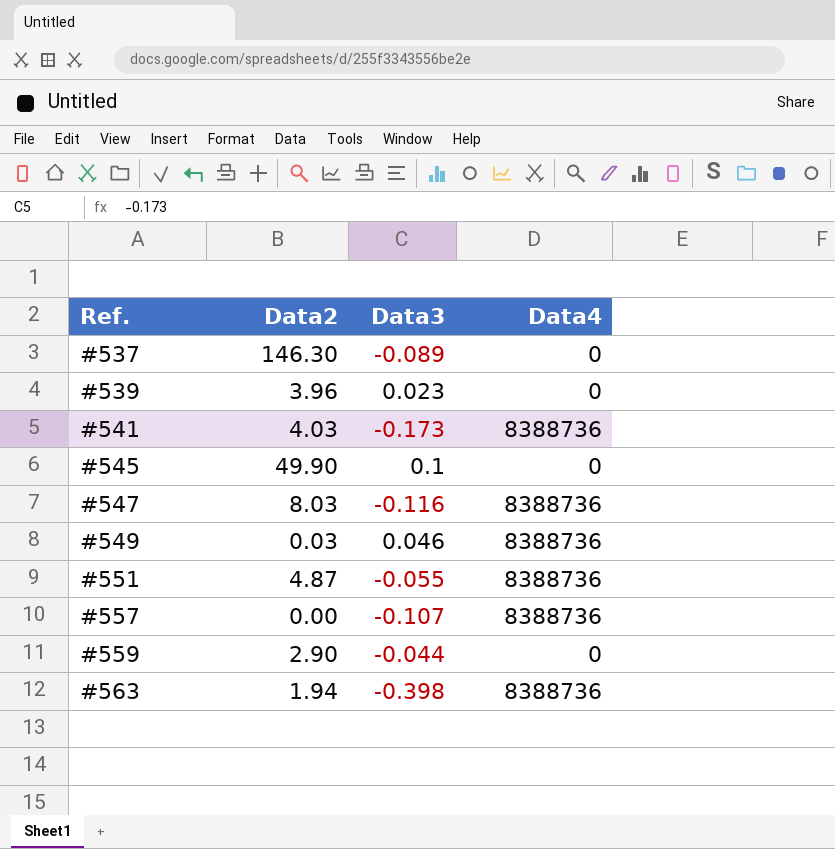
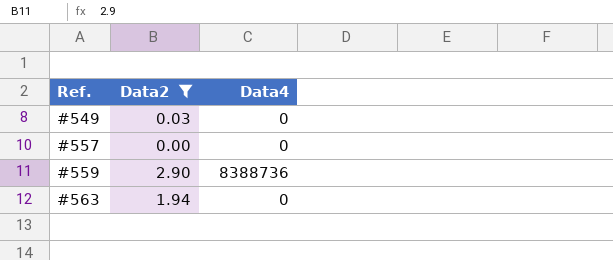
filter: none -> Data2 <= 2.90
column Data3 | position: 3 -> none
#549 | Data4: 8388736 -> 0
#557 | Data4: 8388736 -> 0
#559 | Data4: 0 -> 8388736
#563 | Data4: 8388736 -> 0

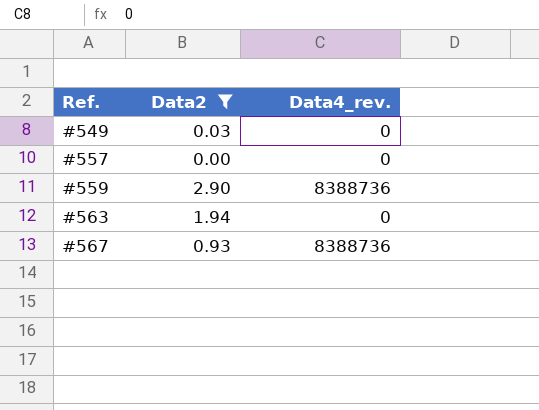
column name: Data4 -> Data4_rev.
row #567: none -> 0.93 | 8388736

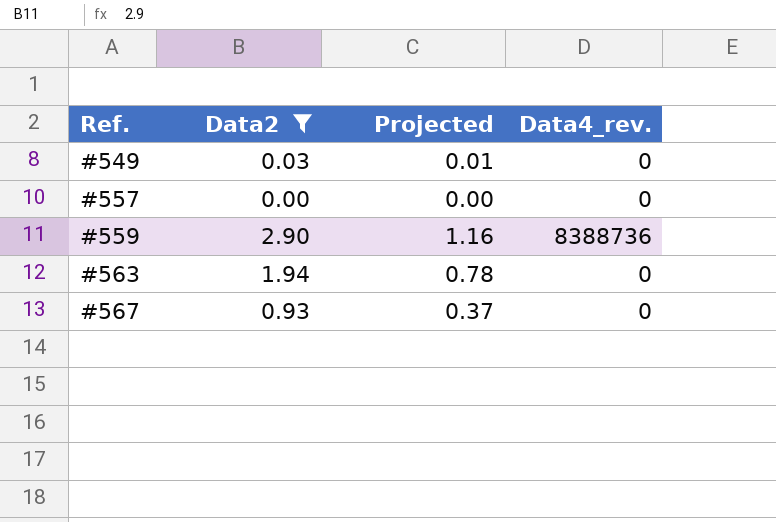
column Projected | formula: none -> [Data2] * 0.4
#567 | Data4_rev.: 8388736 -> 0

